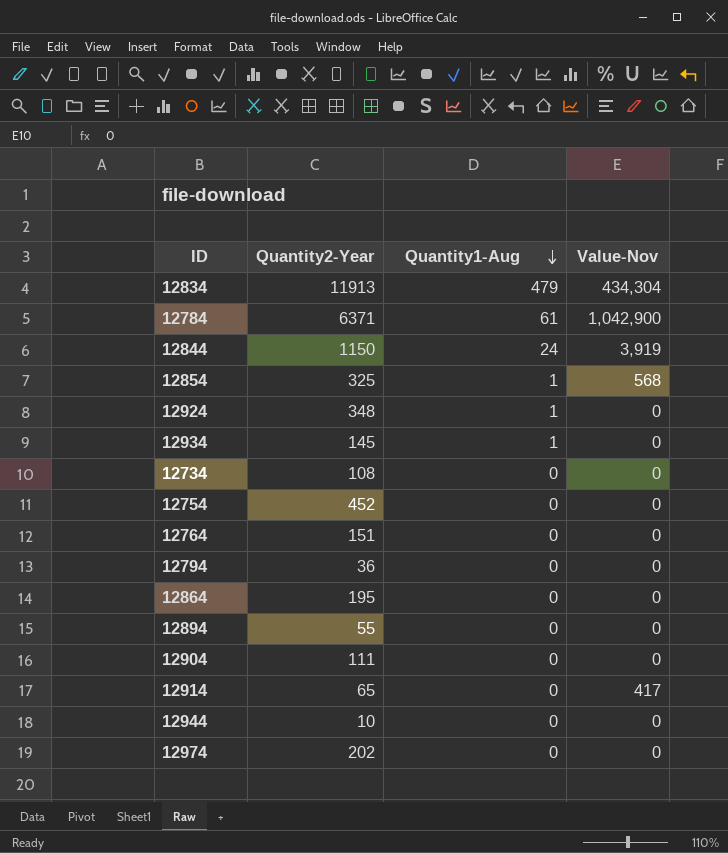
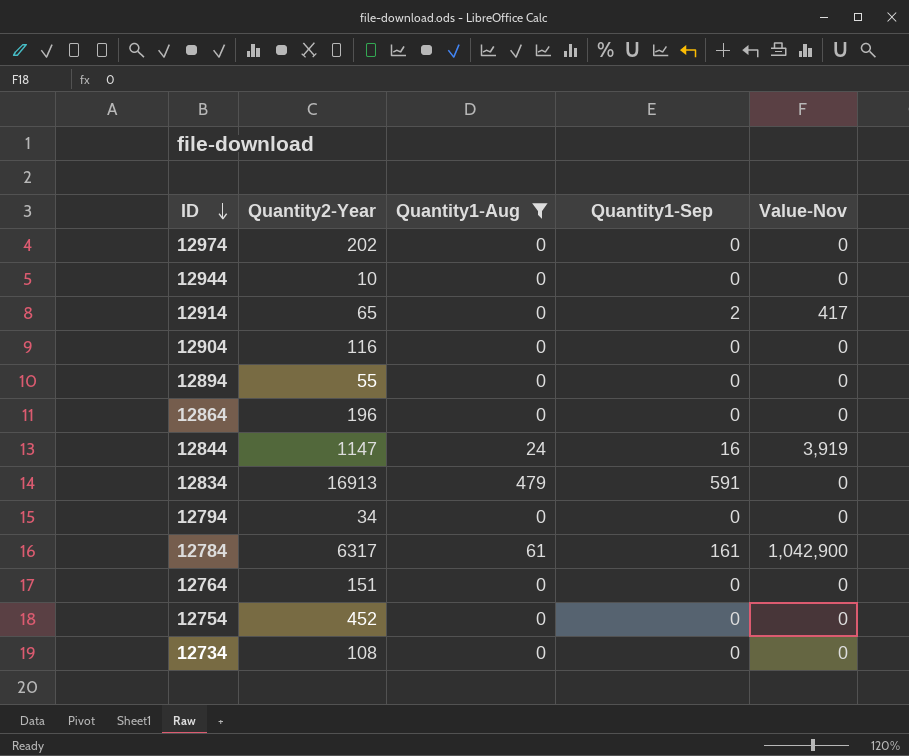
filter: none -> Quantity1-Aug != 1
row order: Quantity1-Aug descending -> ID descending
column Quantity1-Sep | position: none -> 4
12904 | Quantity2-Year: 111 -> 116
12864 | Quantity2-Year: 195 -> 196
12844 | Quantity2-Year: 1150 -> 1147
12834 | Quantity2-Year: 11913 -> 16913
12834 | Value-Nov: 434,304 -> 0
12794 | Quantity2-Year: 36 -> 34
12784 | Quantity2-Year: 6371 -> 6317

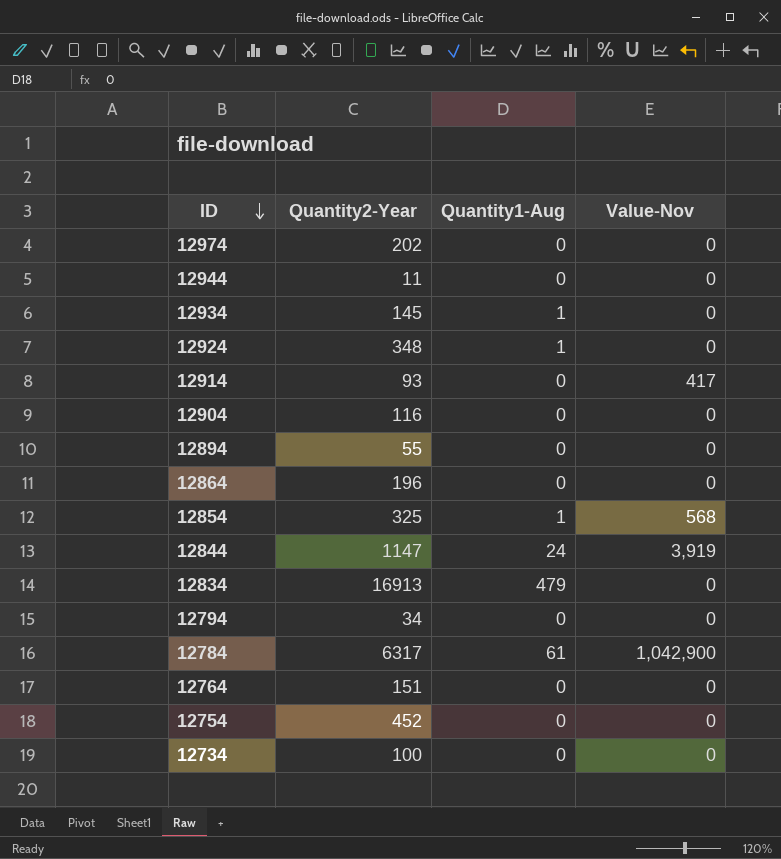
filter: Quantity1-Aug != 1 -> none
column Quantity1-Sep | position: 4 -> none
12944 | Quantity2-Year: 10 -> 11
12914 | Quantity2-Year: 65 -> 93
12734 | Quantity2-Year: 108 -> 100

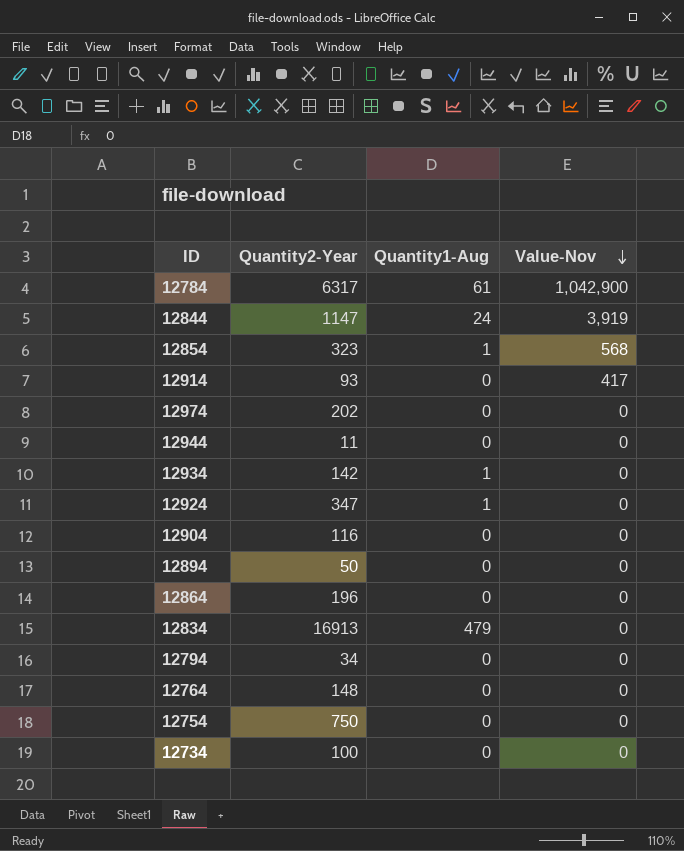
row order: ID descending -> Value-Nov descending
12854 | Quantity2-Year: 325 -> 323
12934 | Quantity2-Year: 145 -> 142
12924 | Quantity2-Year: 348 -> 347
12894 | Quantity2-Year: 55 -> 50
12764 | Quantity2-Year: 151 -> 148
12754 | Quantity2-Year: 452 -> 750

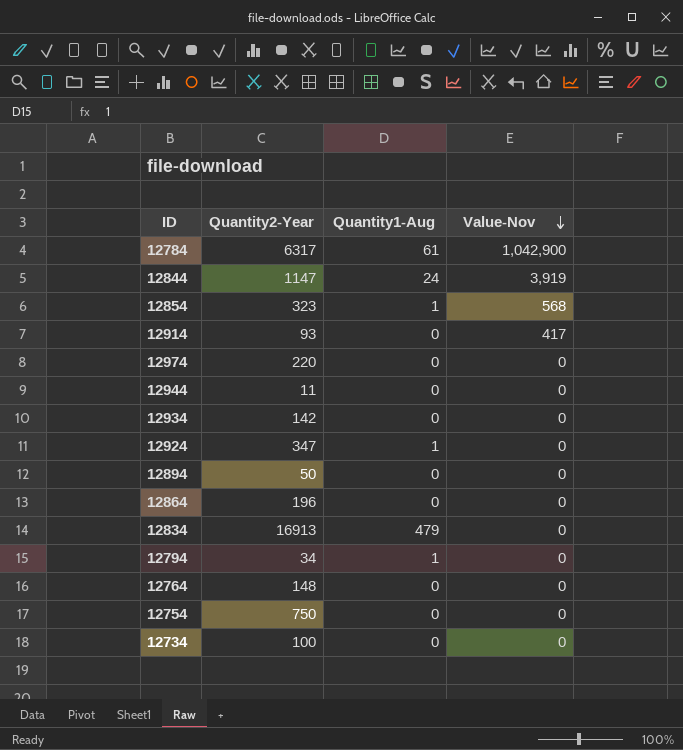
row 12904: 116 | 0 | 0 -> none
12974 | Quantity2-Year: 202 -> 220
12934 | Quantity1-Aug: 1 -> 0
12794 | Quantity1-Aug: 0 -> 1

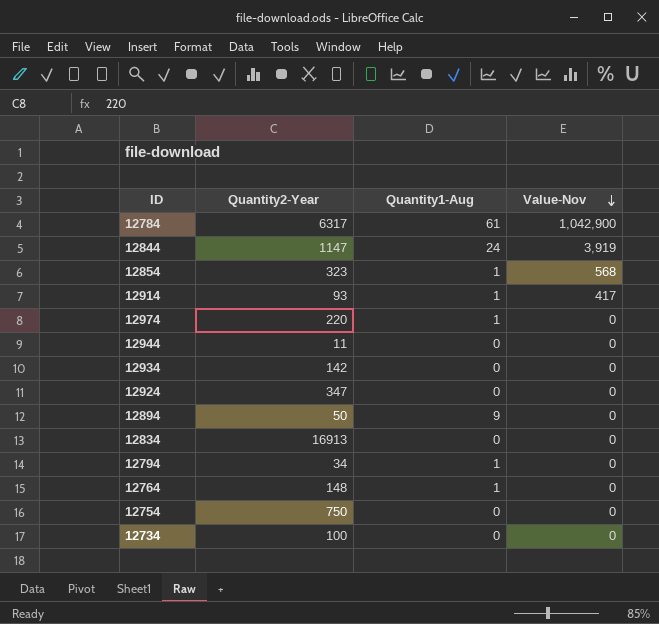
row 12864: 196 | 0 | 0 -> none
12914 | Quantity1-Aug: 0 -> 1
12974 | Quantity1-Aug: 0 -> 1
12924 | Quantity1-Aug: 1 -> 0
12894 | Quantity1-Aug: 0 -> 9
12834 | Quantity1-Aug: 479 -> 0
12764 | Quantity1-Aug: 0 -> 1

